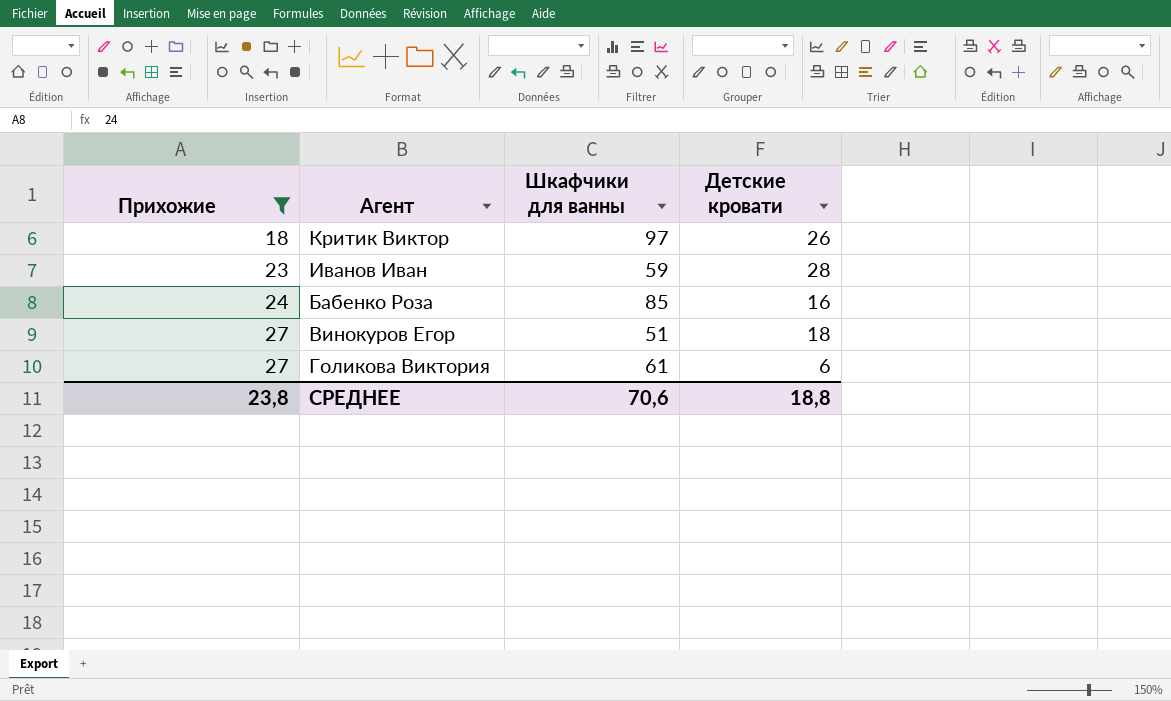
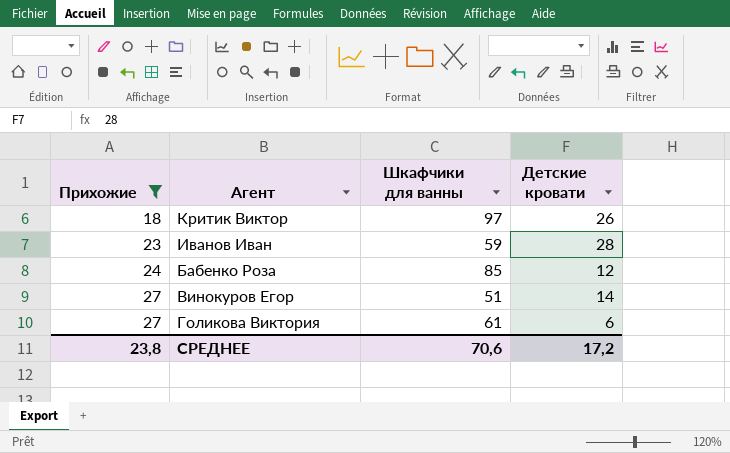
Бабенко Роза | Детские кровати: 16 -> 12
Винокуров Егор | Детские кровати: 18 -> 14
СРЕДНЕЕ | Детские кровати: 18,8 -> 17,2

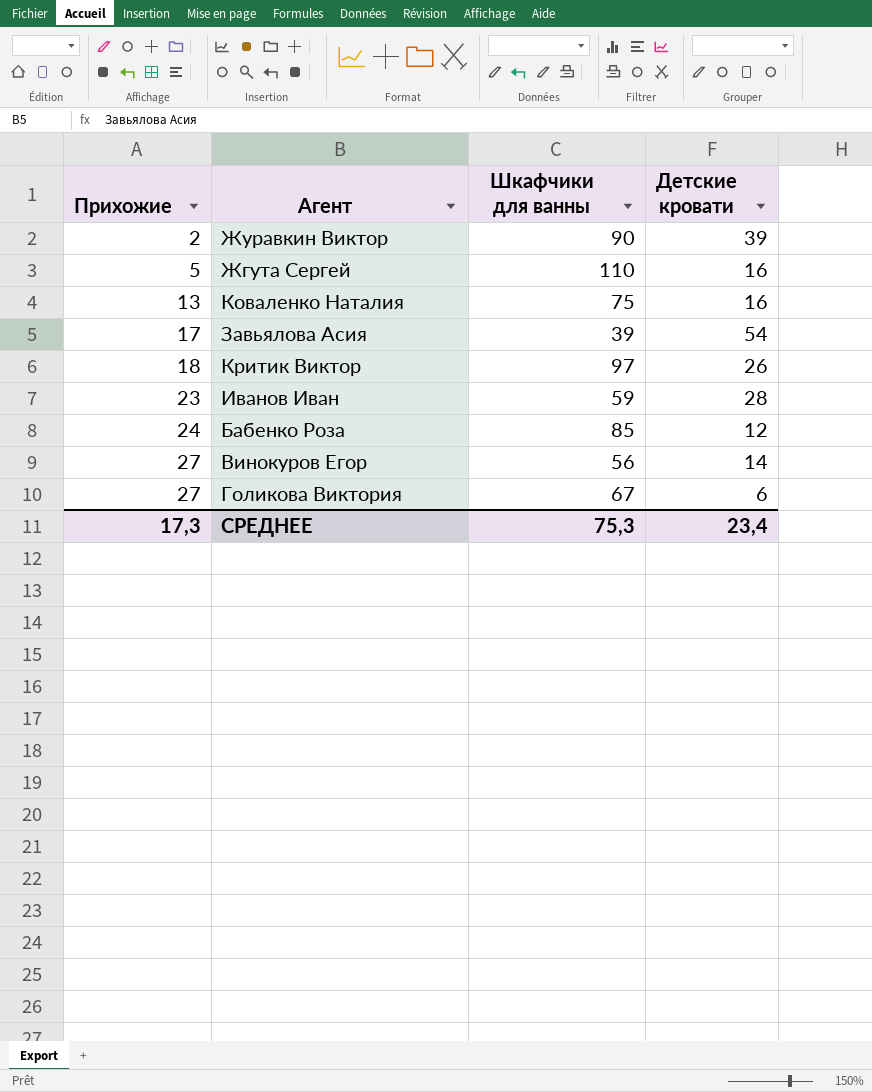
filter: Прихожие >= 18 -> none
Винокуров Егор | Шкафчики для ванны: 51 -> 56
Голикова Виктория | Шкафчики для ванны: 61 -> 67
СРЕДНЕЕ | Прихожие: 23,8 -> 17,3
СРЕДНЕЕ | Шкафчики для ванны: 70,6 -> 75,3
СРЕДНЕЕ | Детские кровати: 17,2 -> 23,4

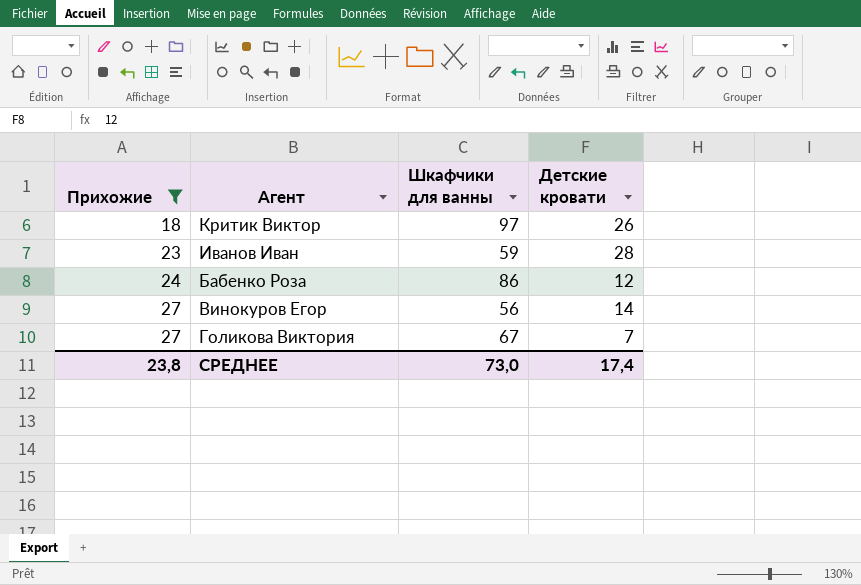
filter: none -> Прихожие >= 18
Бабенко Роза | Шкафчики для ванны: 85 -> 86
Голикова Виктория | Детские кровати: 6 -> 7
СРЕДНЕЕ | Прихожие: 17,3 -> 23,8
СРЕДНЕЕ | Шкафчики для ванны: 75,3 -> 73,0
СРЕДНЕЕ | Детские кровати: 23,4 -> 17,4

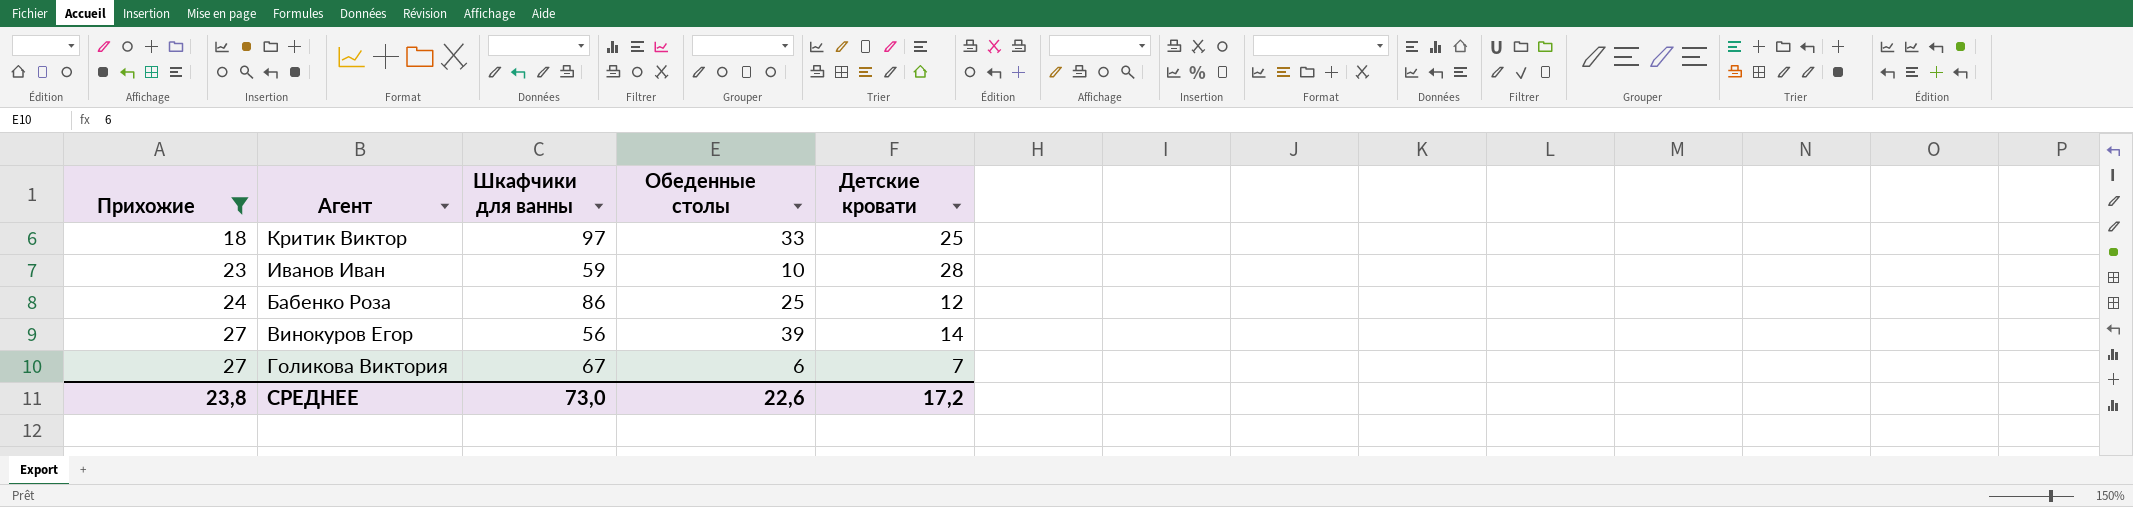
column Обеденные столы | position: none -> 4
Критик Виктор | Детские кровати: 26 -> 25
СРЕДНЕЕ | Детские кровати: 17,4 -> 17,2

